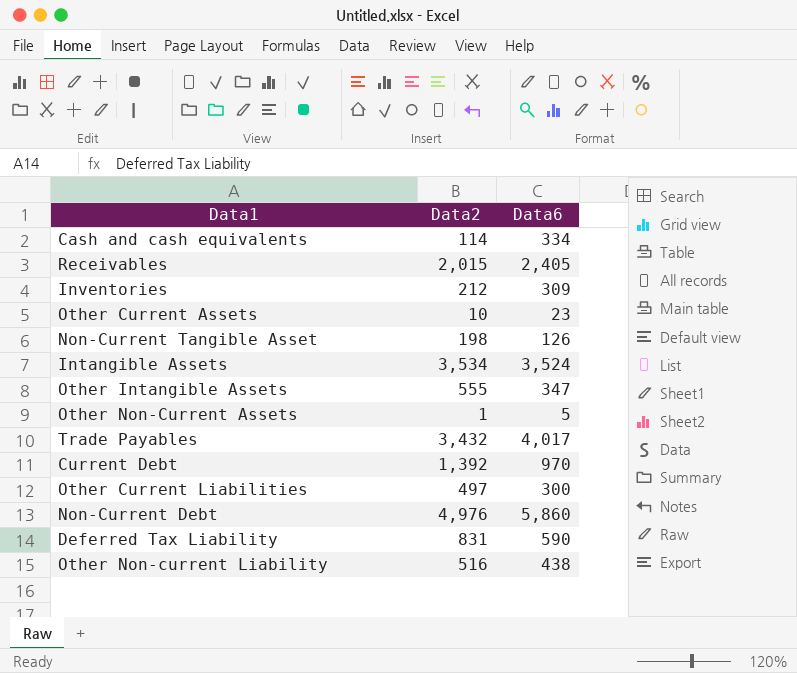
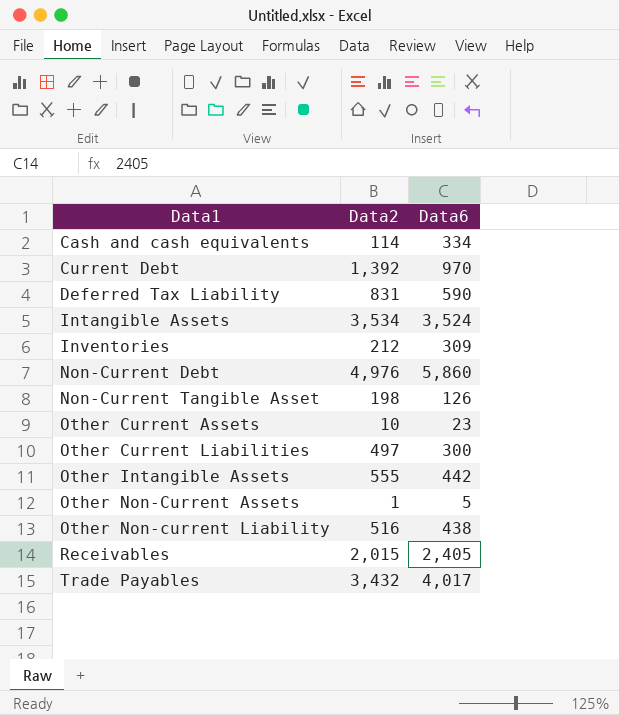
row order: none -> Data1 ascending
Other Intangible Assets | Data6: 347 -> 442

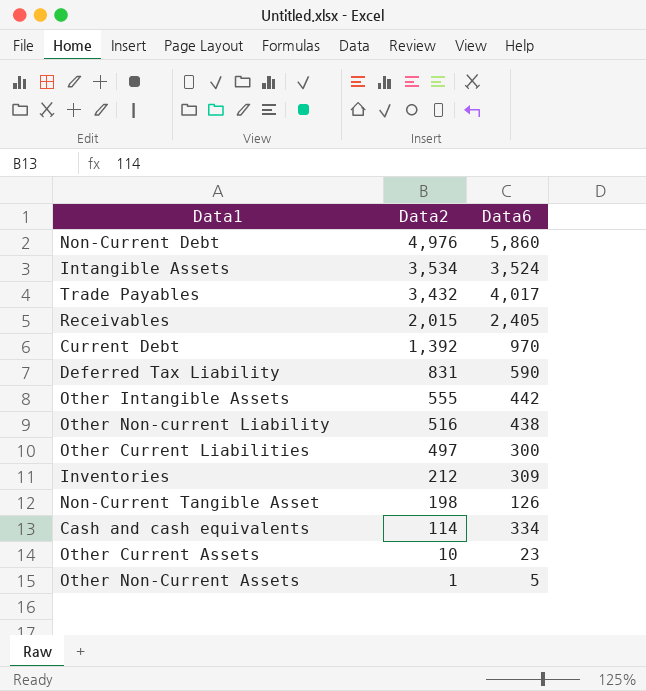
row order: Data1 ascending -> Data2 descending

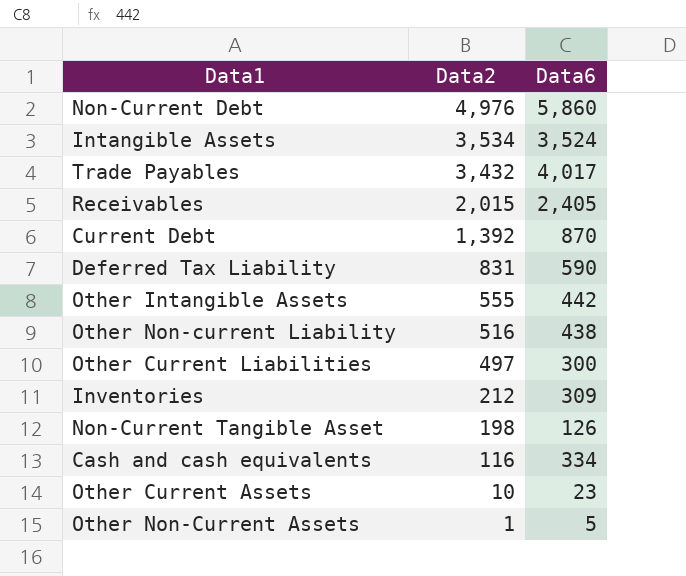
Current Debt | Data6: 970 -> 870
Cash and cash equivalents | Data2: 114 -> 116

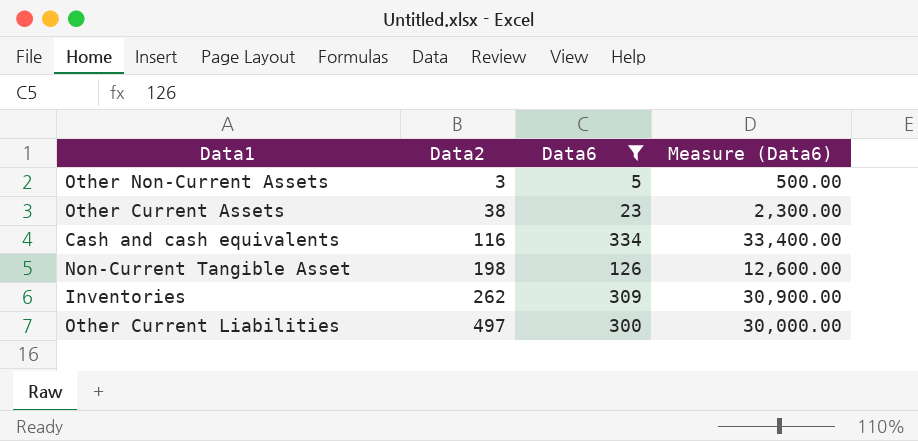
filter: none -> Data6 <= 334
row order: Data2 descending -> Data2 ascending
column Measure (Data6) | formula: none -> [Data6] * 100
Other Non-Current Assets | Data2: 1 -> 3
Other Current Assets | Data2: 10 -> 38
Inventories | Data2: 212 -> 262

